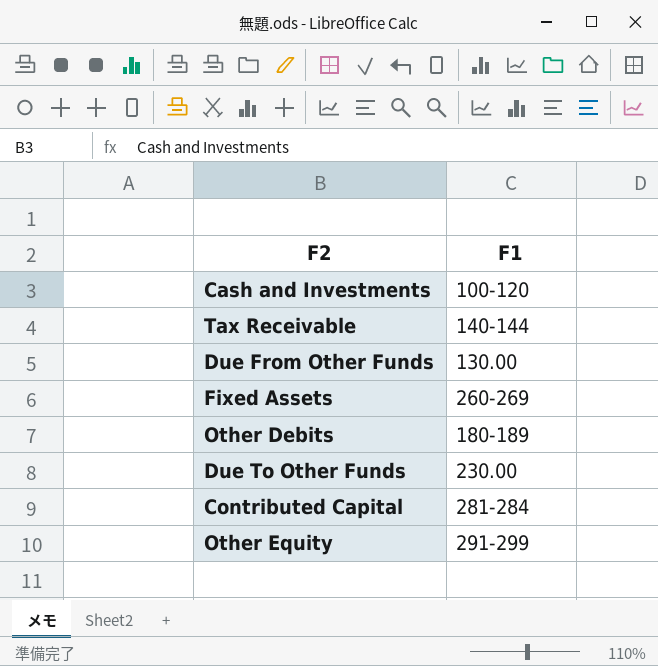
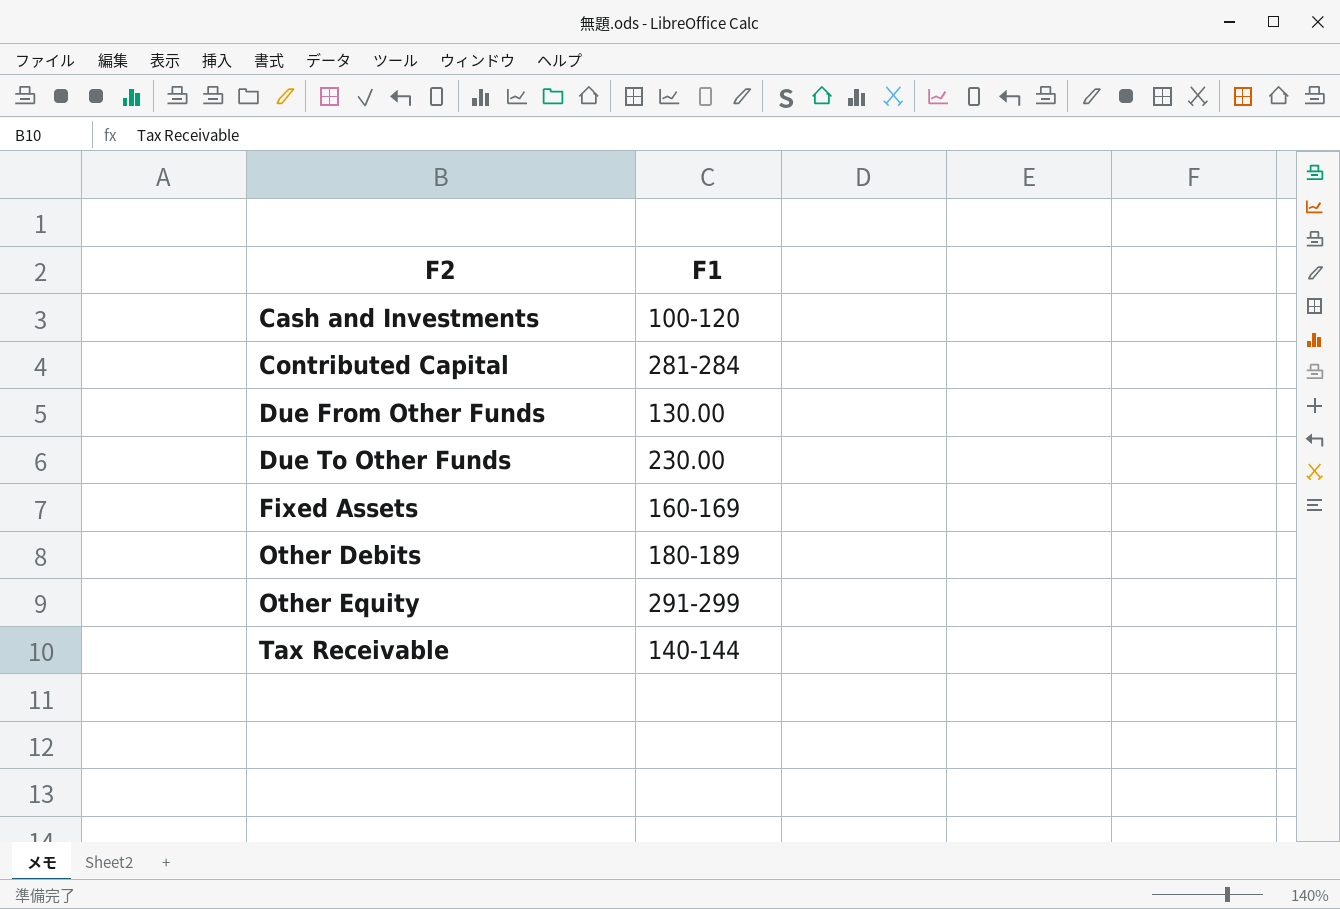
row order: none -> F2 ascending
Fixed Assets | F1: 260-269 -> 160-169

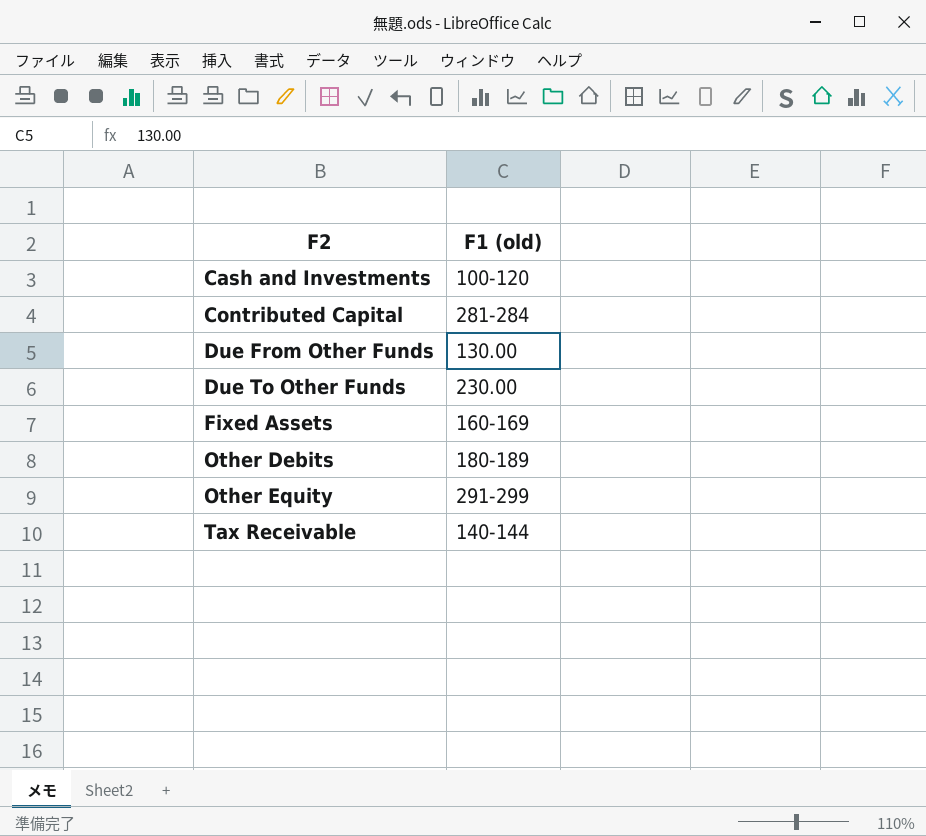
column name: F1 -> F1 (old)

